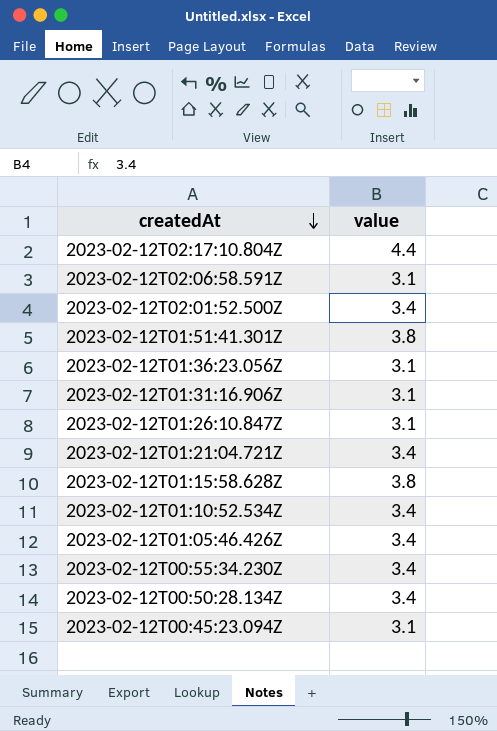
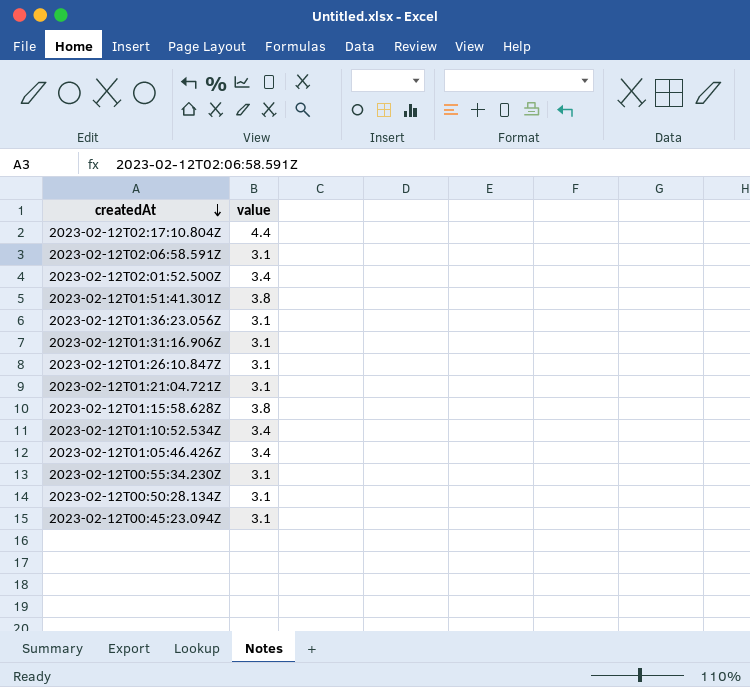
2023-02-12T01:21:04.721Z | value: 3.4 -> 3.1
2023-02-12T00:55:34.230Z | value: 3.4 -> 3.1
2023-02-12T00:50:28.134Z | value: 3.4 -> 3.1

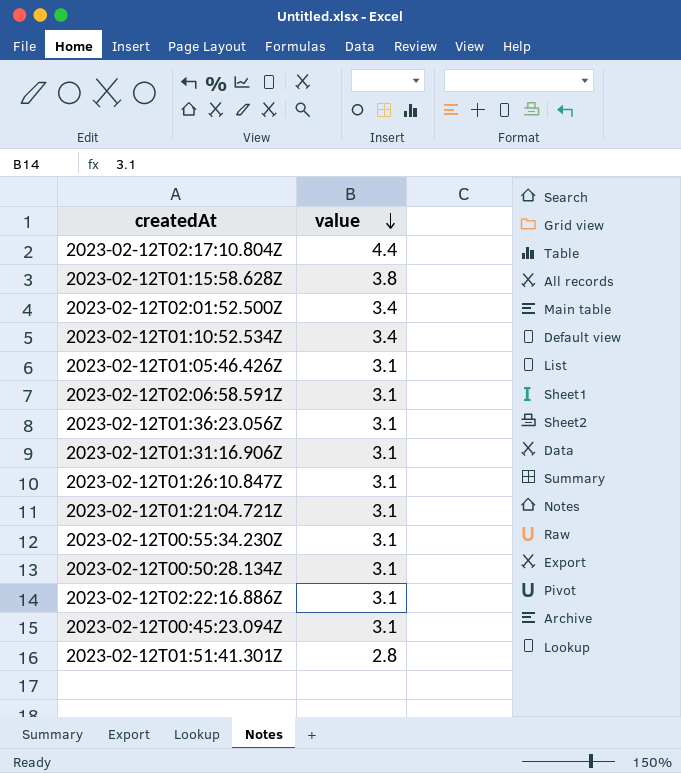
row order: createdAt descending -> value descending
2023-02-12T01:05:46.426Z | value: 3.4 -> 3.1
row 2023-02-12T02:22:16.886Z: none -> 3.1
2023-02-12T01:51:41.301Z | value: 3.8 -> 2.8

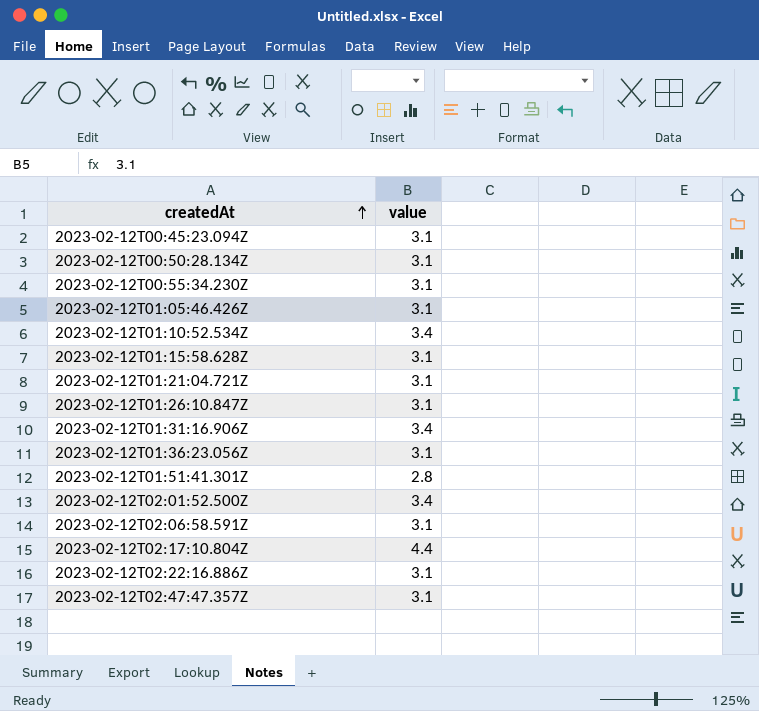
row order: value descending -> createdAt ascending
2023-02-12T01:15:58.628Z | value: 3.8 -> 3.1
2023-02-12T01:31:16.906Z | value: 3.1 -> 3.4
row 2023-02-12T02:47:47.357Z: none -> 3.1

